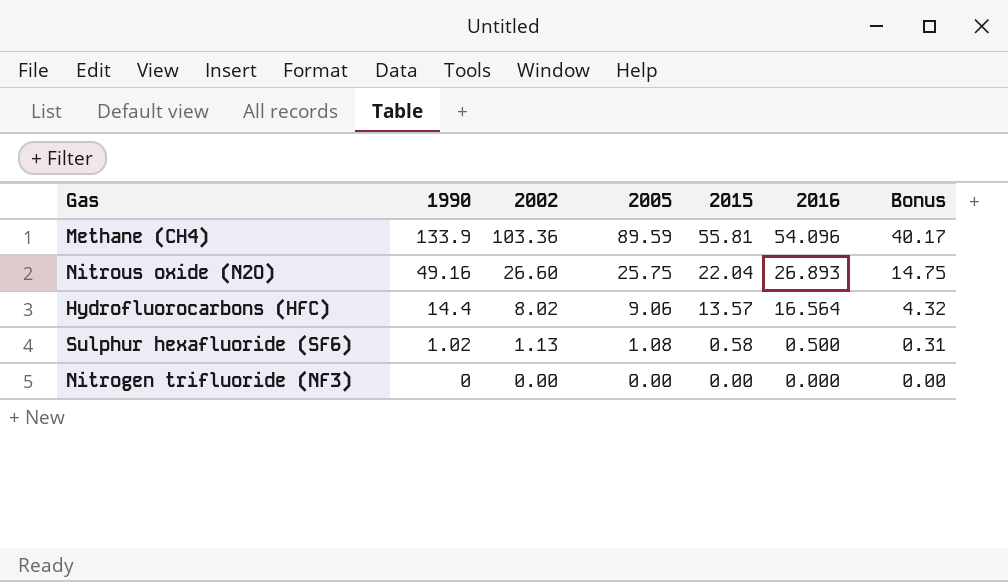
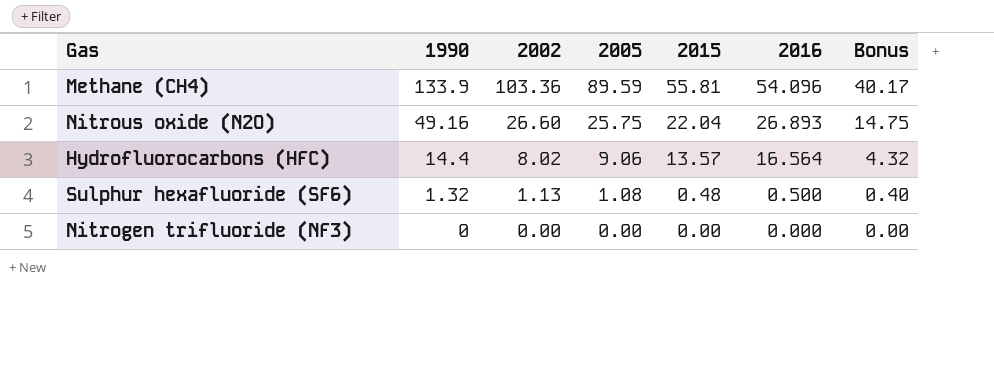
Sulphur hexafluoride (SF6) | 1990: 1.02 -> 1.32
Sulphur hexafluoride (SF6) | 2015: 0.58 -> 0.48
Sulphur hexafluoride (SF6) | Bonus: 0.31 -> 0.40

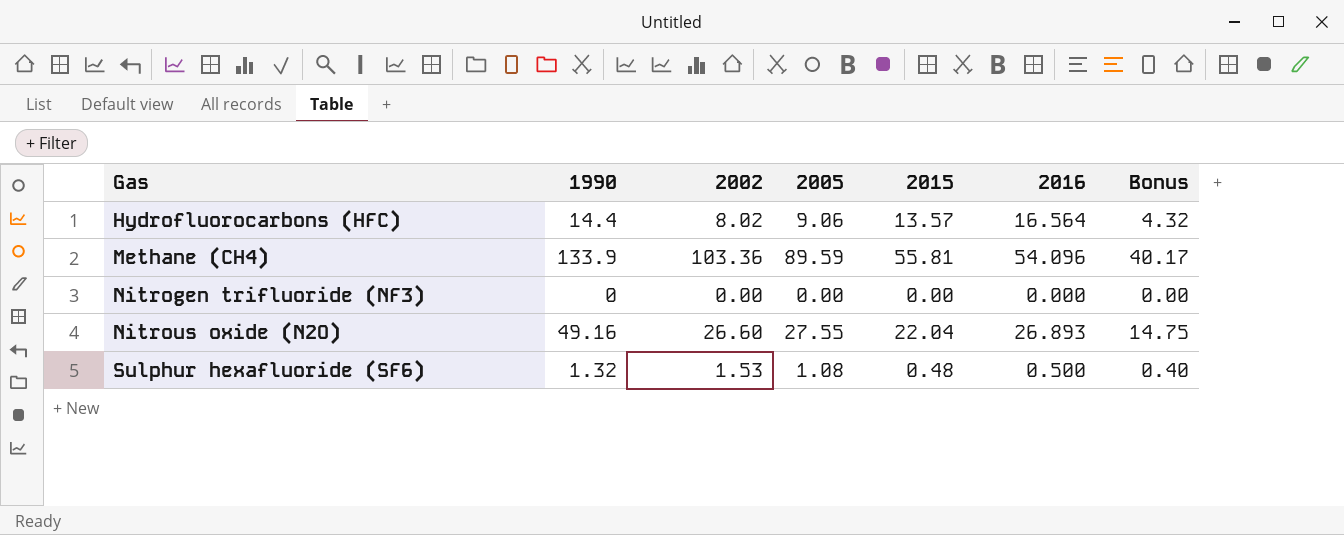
row order: 1990 descending -> Gas ascending
Nitrous oxide (N2O) | 2005: 25.75 -> 27.55
Sulphur hexafluoride (SF6) | 2002: 1.13 -> 1.53

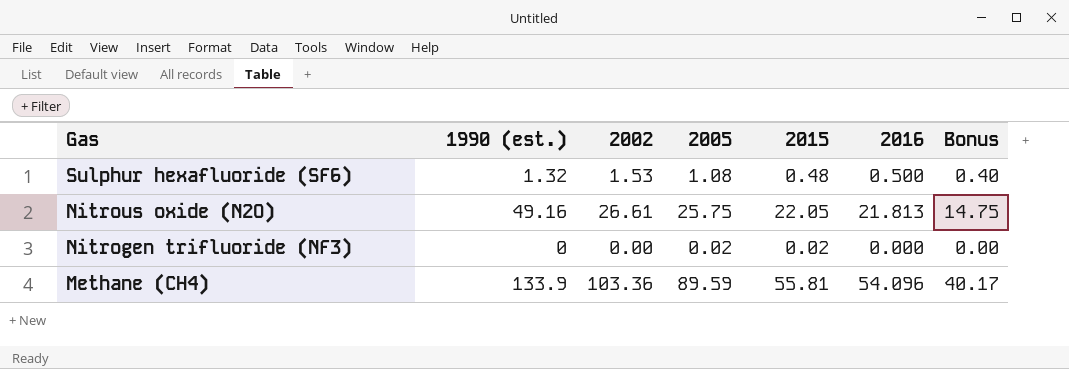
row order: Gas ascending -> Gas descending
column name: 1990 -> 1990 (est.)
row Hydrofluorocarbons (HFC): 14.4 | 8.02 | 9.06 | 13.57 | 16.564 | 4.32 -> none
Nitrous oxide (N2O) | 2002: 26.60 -> 26.61
Nitrous oxide (N2O) | 2005: 27.55 -> 25.75
Nitrous oxide (N2O) | 2015: 22.04 -> 22.05
Nitrous oxide (N2O) | 2016: 26.893 -> 21.813
Nitrogen trifluoride (NF3) | 2005: 0.00 -> 0.02
Nitrogen trifluoride (NF3) | 2015: 0.00 -> 0.02

